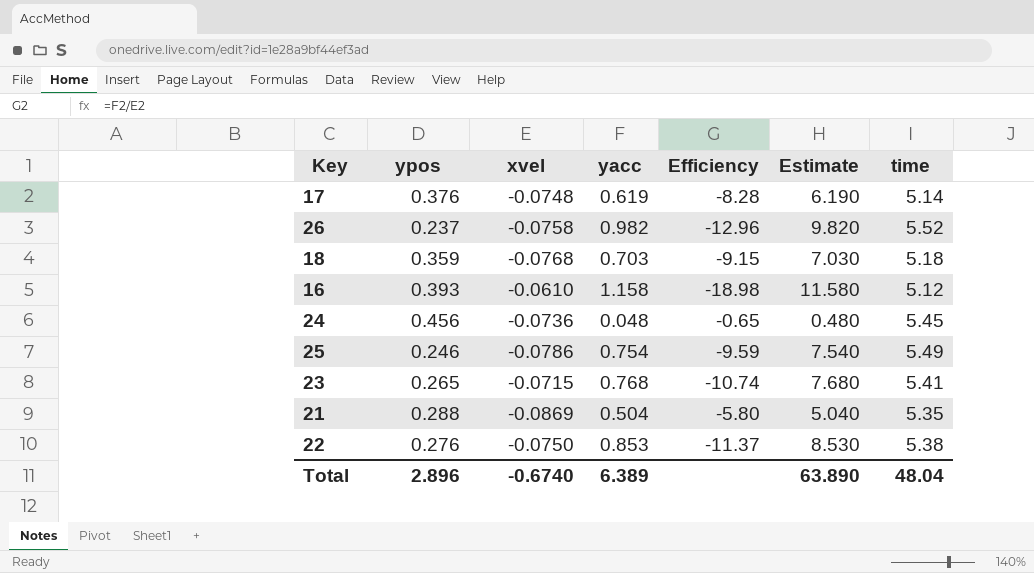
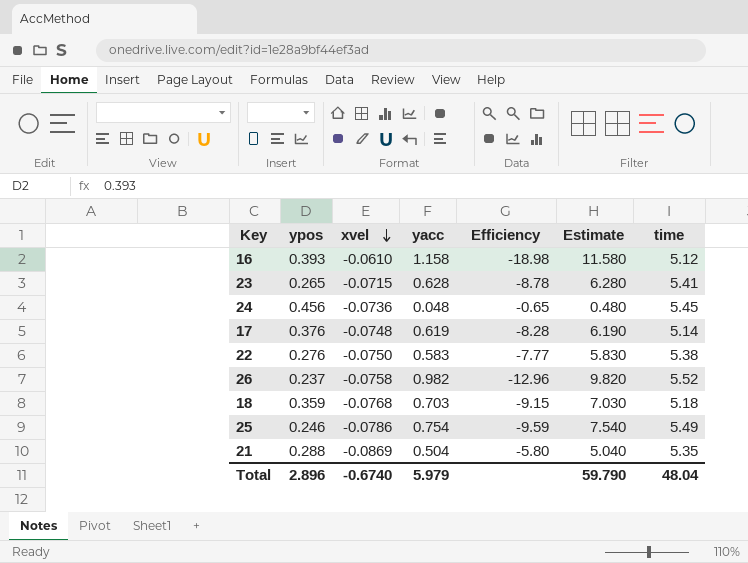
row order: none -> xvel descending
23 | yacc: 0.768 -> 0.628
23 | Efficiency: -10.74 -> -8.78
23 | Estimate: 7.680 -> 6.280
22 | yacc: 0.853 -> 0.583
22 | Efficiency: -11.37 -> -7.77
22 | Estimate: 8.530 -> 5.830
Total | yacc: 6.389 -> 5.979
Total | Estimate: 63.890 -> 59.790

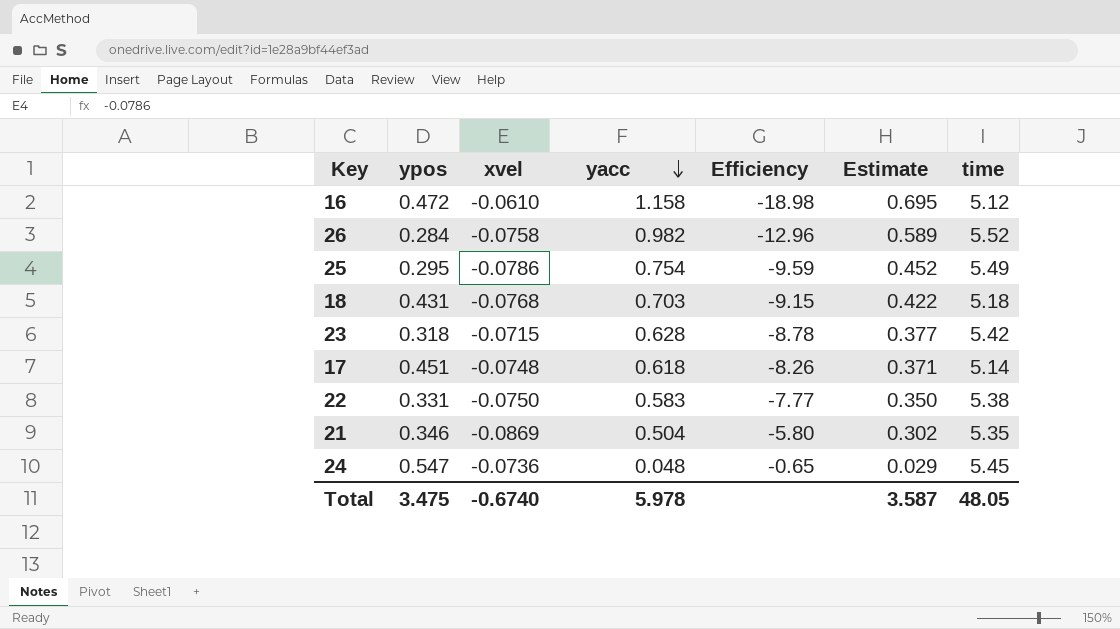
row order: xvel descending -> yacc descending
column Estimate | formula: [yacc] * 10 -> [yacc] * 0.6
16 | ypos: 0.393 -> 0.472
26 | ypos: 0.237 -> 0.284
25 | ypos: 0.246 -> 0.295
18 | ypos: 0.359 -> 0.431
23 | ypos: 0.265 -> 0.318
23 | time: 5.41 -> 5.42
17 | ypos: 0.376 -> 0.451
17 | yacc: 0.619 -> 0.618
17 | Efficiency: -8.28 -> -8.26
22 | ypos: 0.276 -> 0.331
21 | ypos: 0.288 -> 0.346
24 | ypos: 0.456 -> 0.547
Total | ypos: 2.896 -> 3.475
Total | yacc: 5.979 -> 5.978
Total | Estimate: 59.790 -> 3.587
Total | time: 48.04 -> 48.05

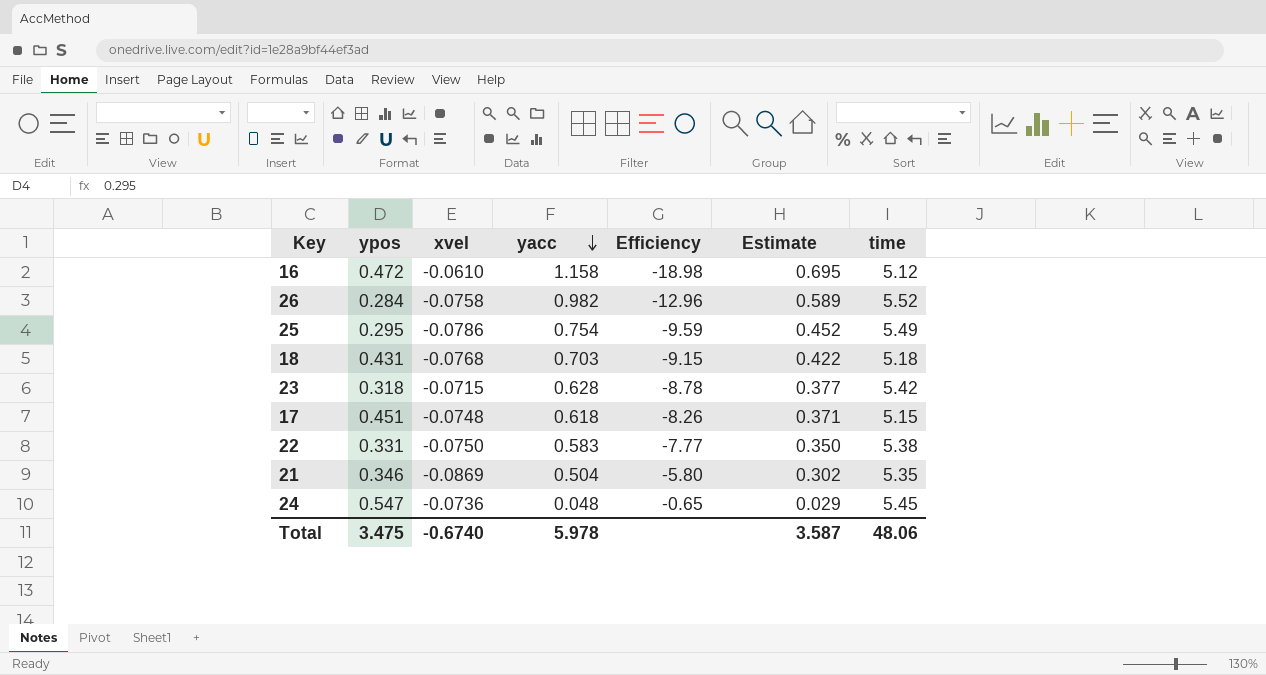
17 | time: 5.14 -> 5.15
Total | time: 48.05 -> 48.06

